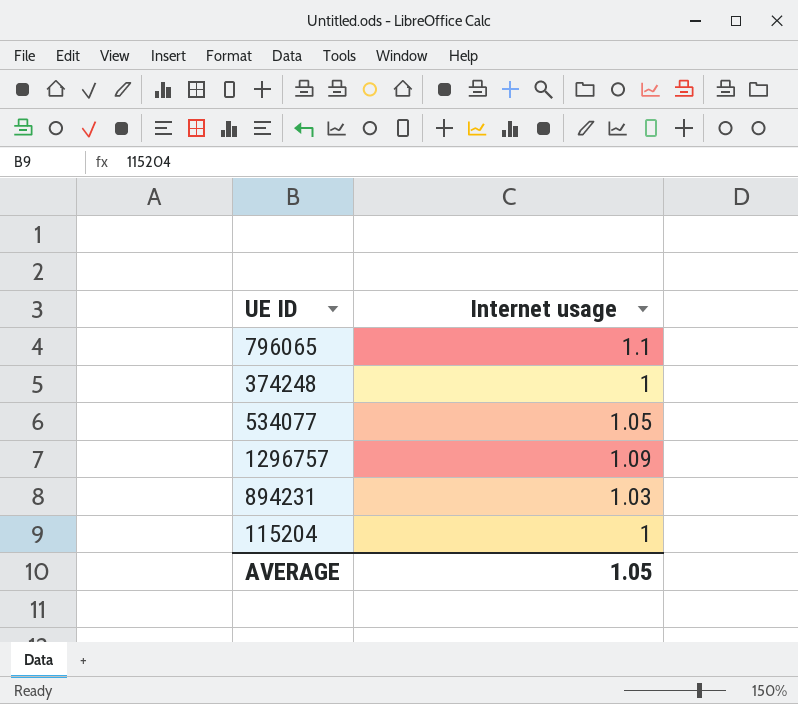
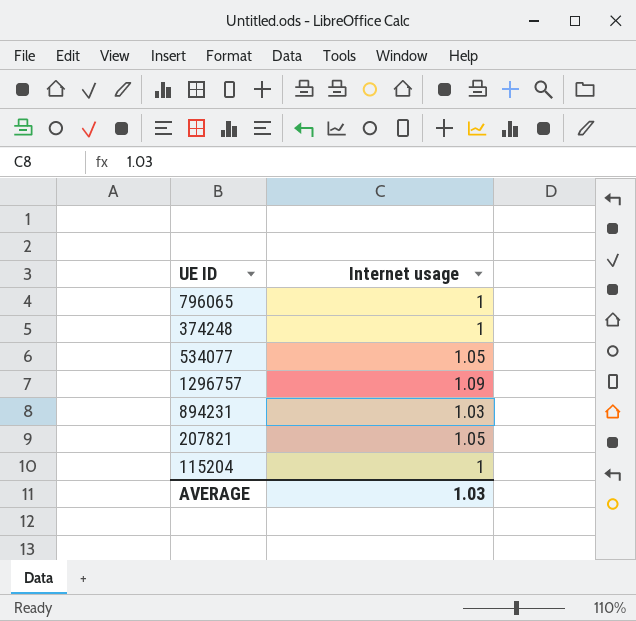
796065 | Internet usage: 1.1 -> 1
row 207821: none -> 1.05
AVERAGE | Internet usage: 1.05 -> 1.03

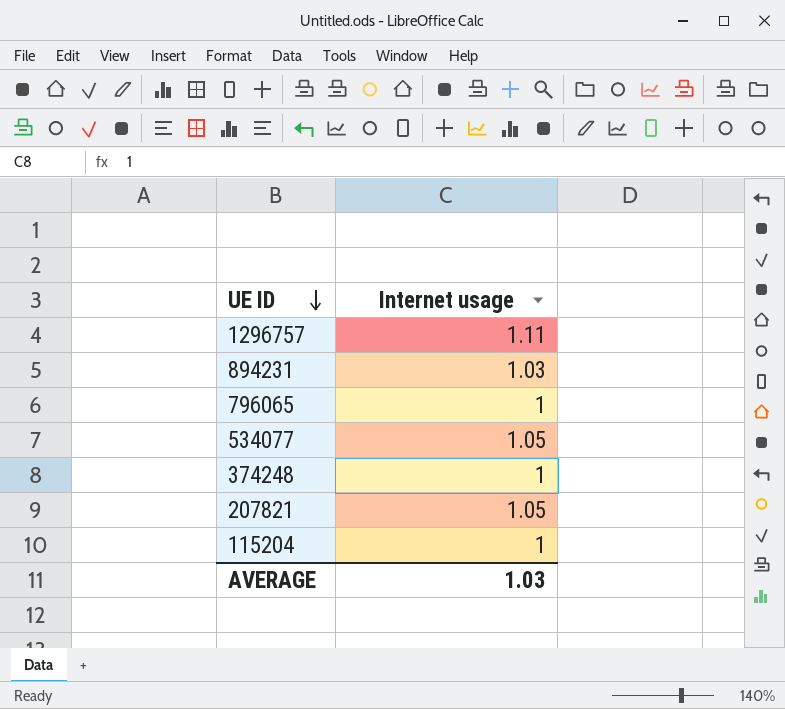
row order: none -> UE ID descending
1296757 | Internet usage: 1.09 -> 1.11

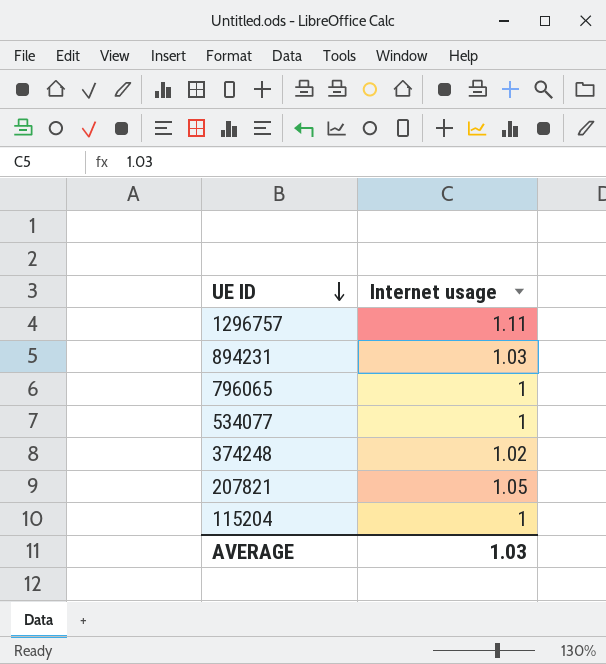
534077 | Internet usage: 1.05 -> 1
374248 | Internet usage: 1 -> 1.02

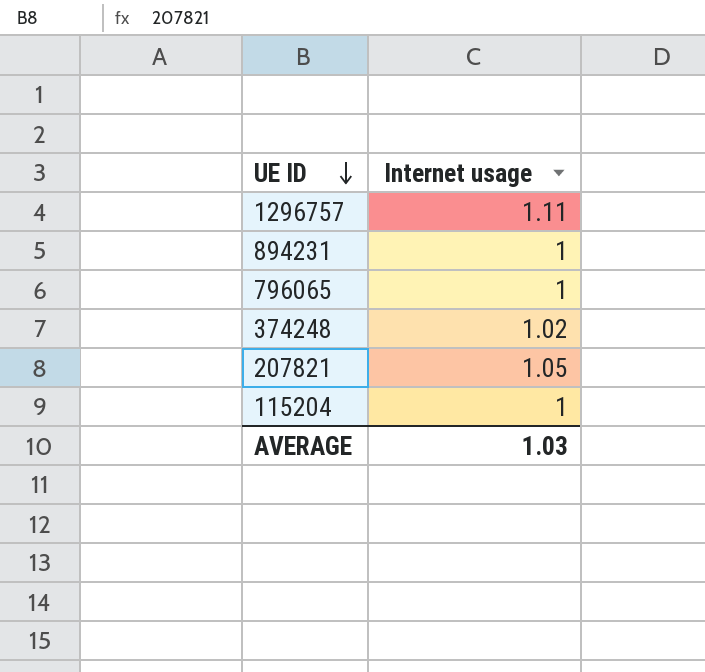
row 534077: 1 -> none
894231 | Internet usage: 1.03 -> 1

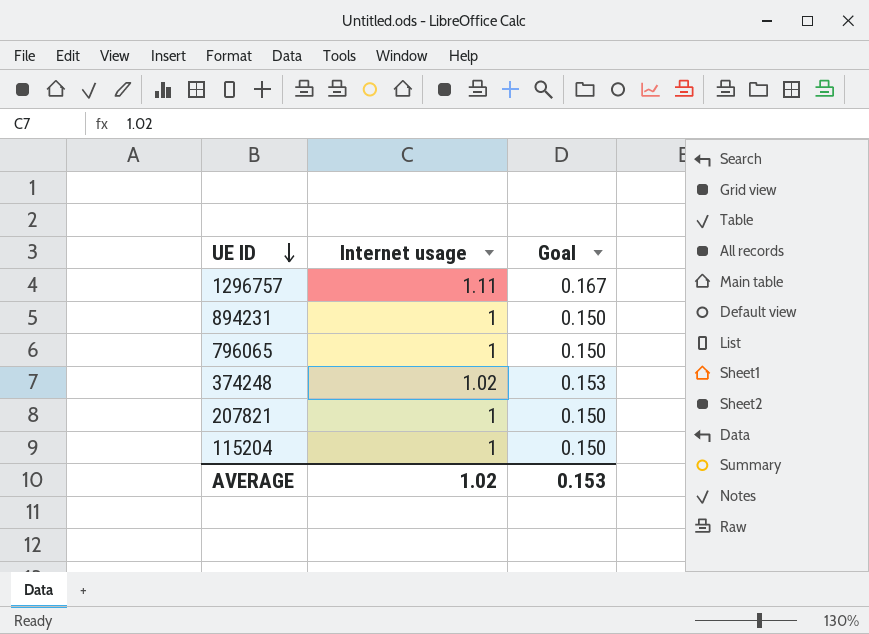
column Goal | formula: none -> [Internet usage] * 0.15
207821 | Internet usage: 1.05 -> 1
AVERAGE | Internet usage: 1.03 -> 1.02

